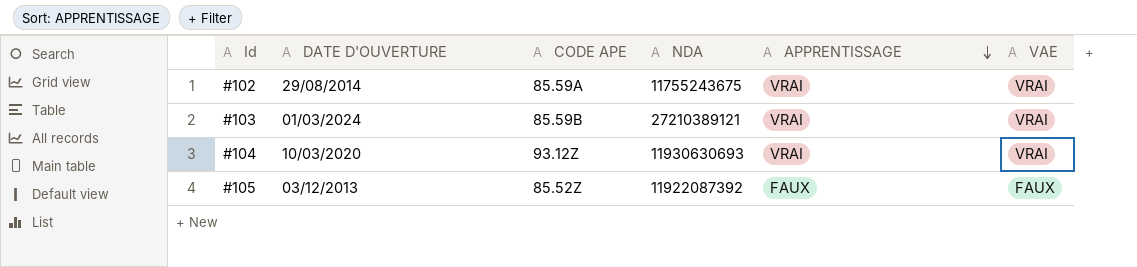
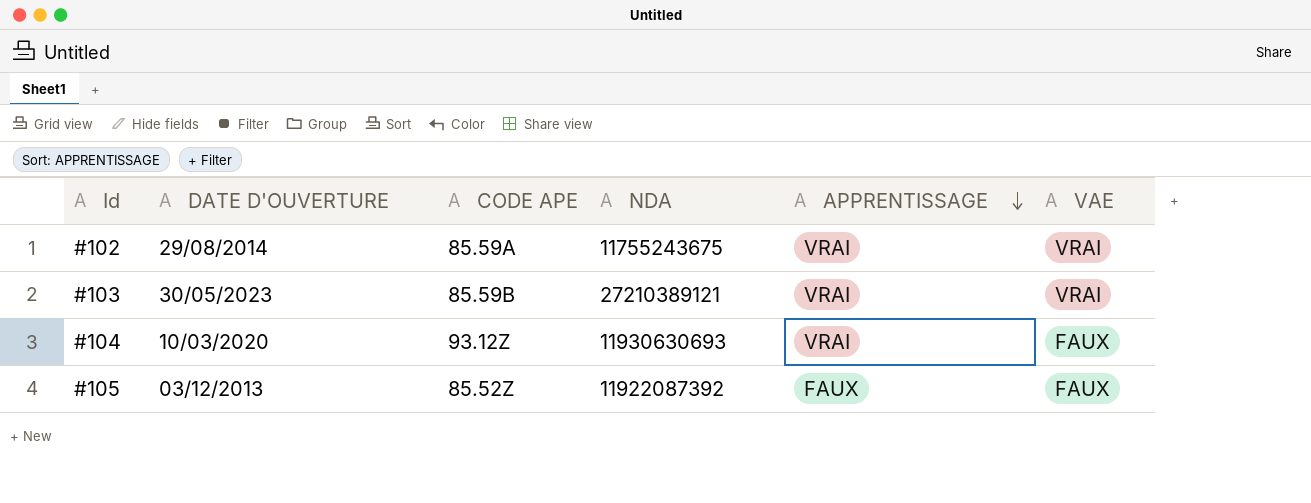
#103 | DATE D'OUVERTURE: 01/03/2024 -> 30/05/2023
#104 | VAE: VRAI -> FAUX

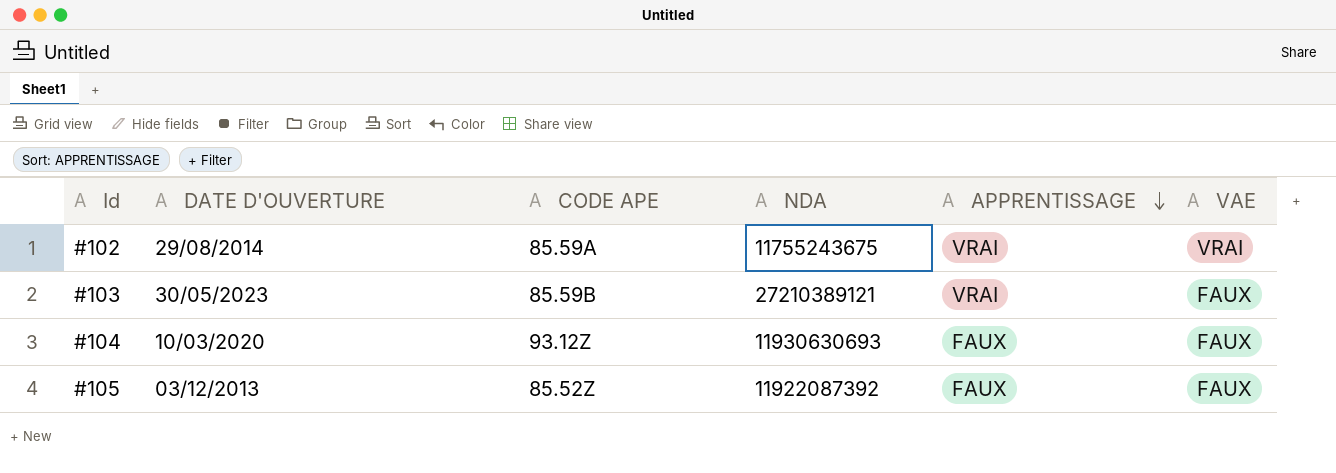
#103 | VAE: VRAI -> FAUX
#104 | APPRENTISSAGE: VRAI -> FAUX

